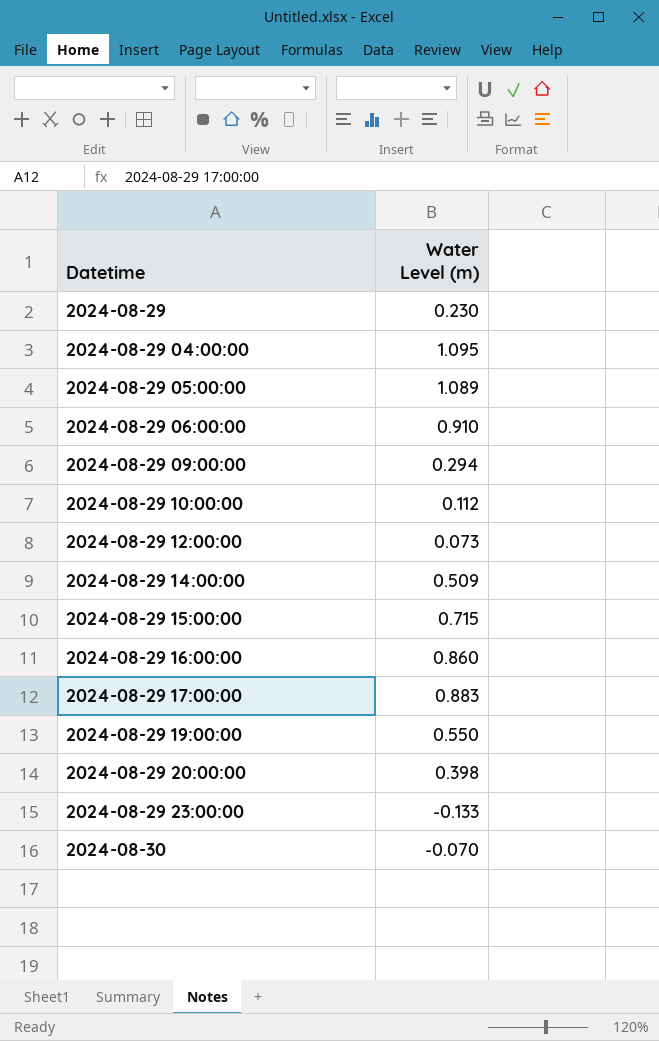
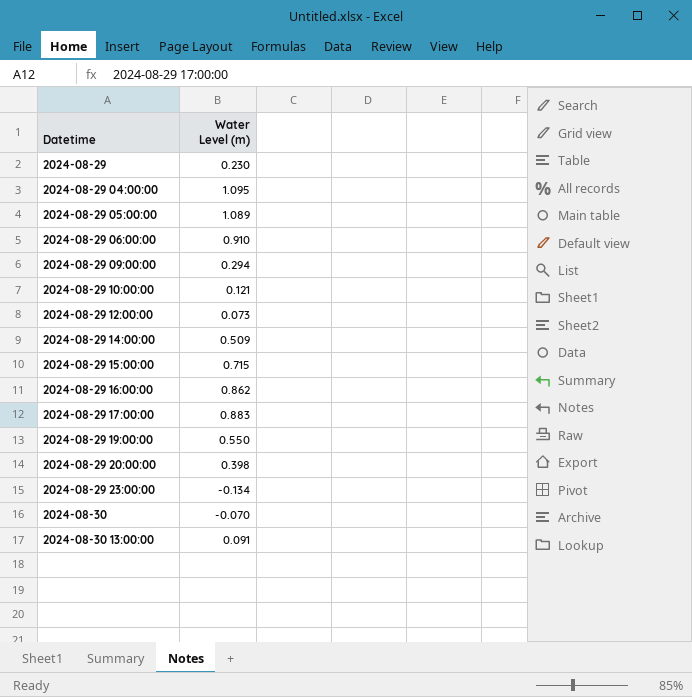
2024-08-29 10:00:00 | Water Level (m): 0.112 -> 0.121
2024-08-29 16:00:00 | Water Level (m): 0.860 -> 0.862
2024-08-29 23:00:00 | Water Level (m): -0.133 -> -0.134
row 2024-08-30 13:00:00: none -> 0.091

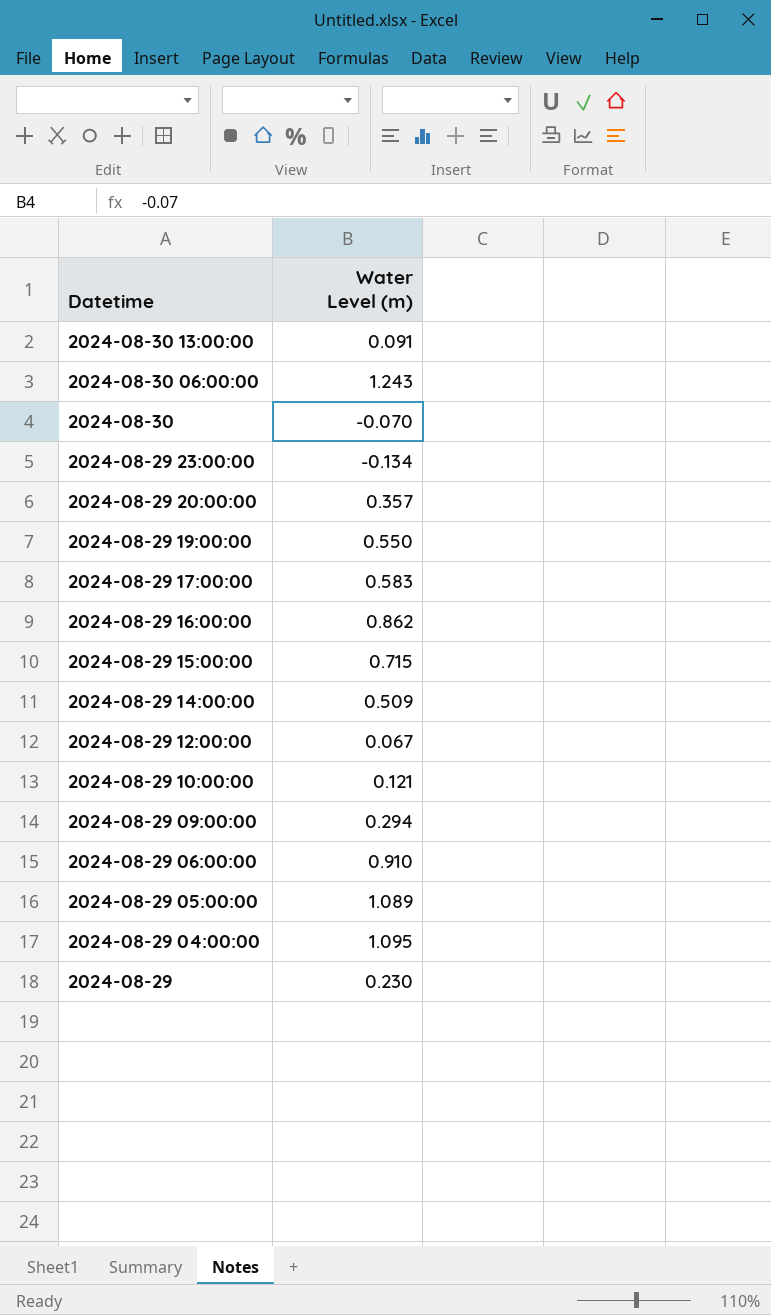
row order: Datetime ascending -> Datetime descending
row 2024-08-30 06:00:00: none -> 1.243
2024-08-29 20:00:00 | Water Level (m): 0.398 -> 0.357
2024-08-29 17:00:00 | Water Level (m): 0.883 -> 0.583
2024-08-29 12:00:00 | Water Level (m): 0.073 -> 0.067

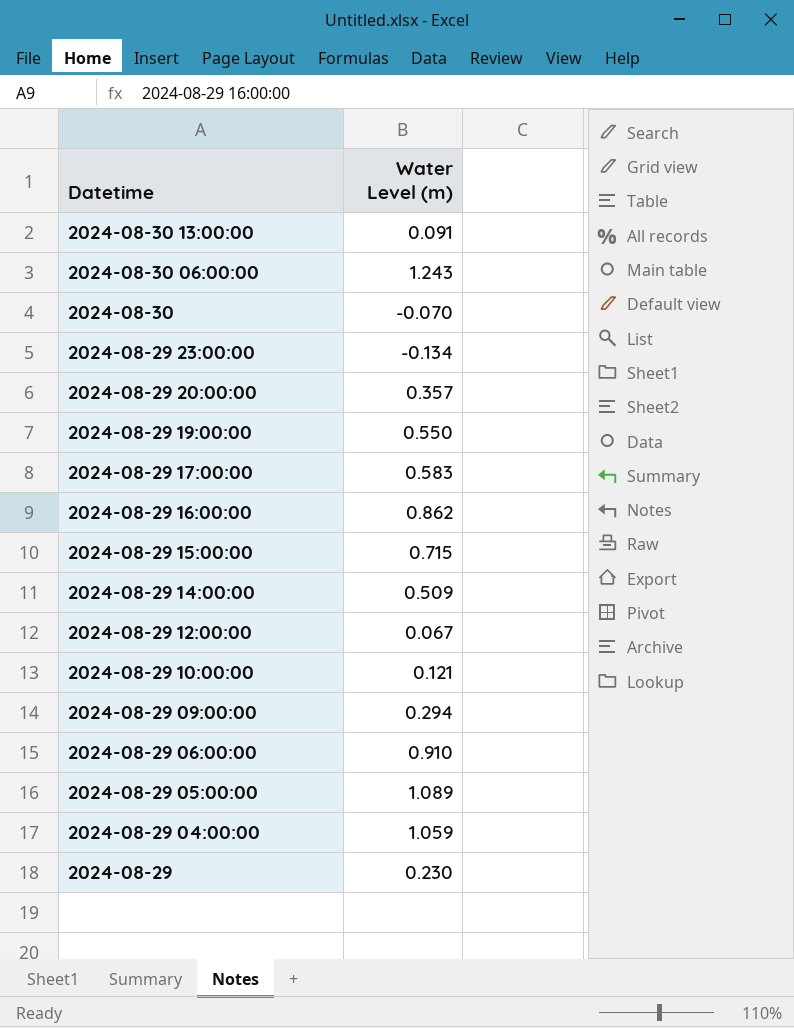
2024-08-29 04:00:00 | Water Level (m): 1.095 -> 1.059

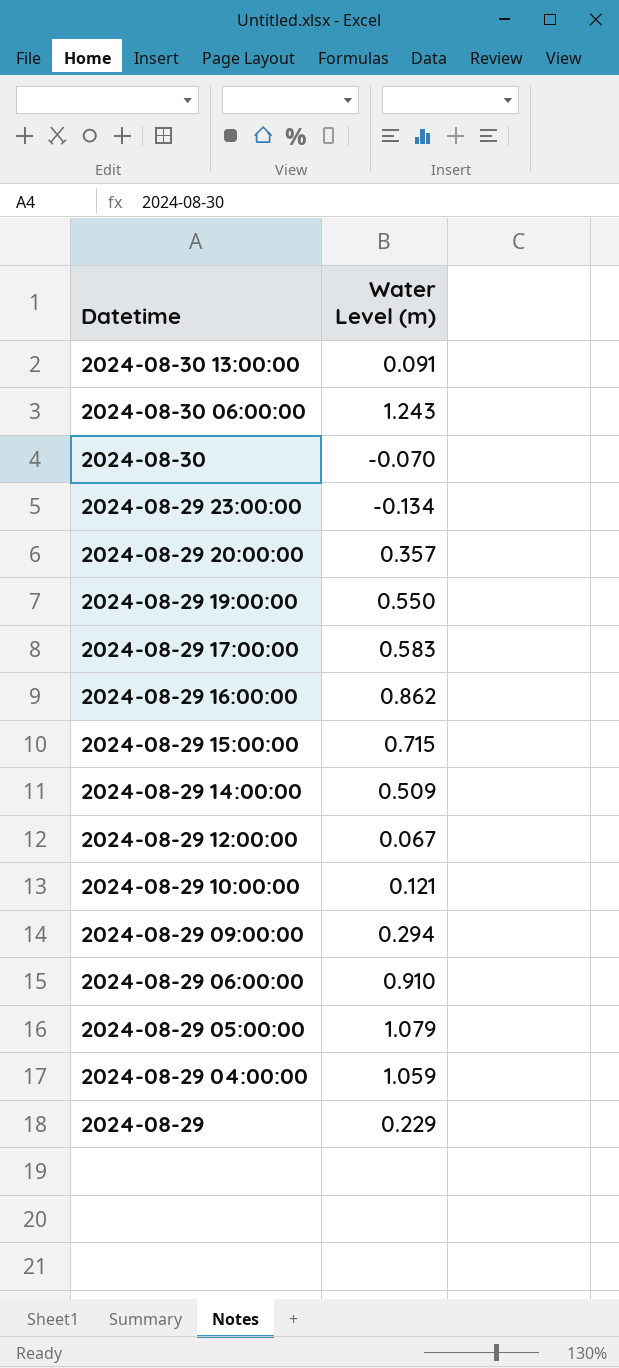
2024-08-29 05:00:00 | Water Level (m): 1.089 -> 1.079
2024-08-29 | Water Level (m): 0.230 -> 0.229

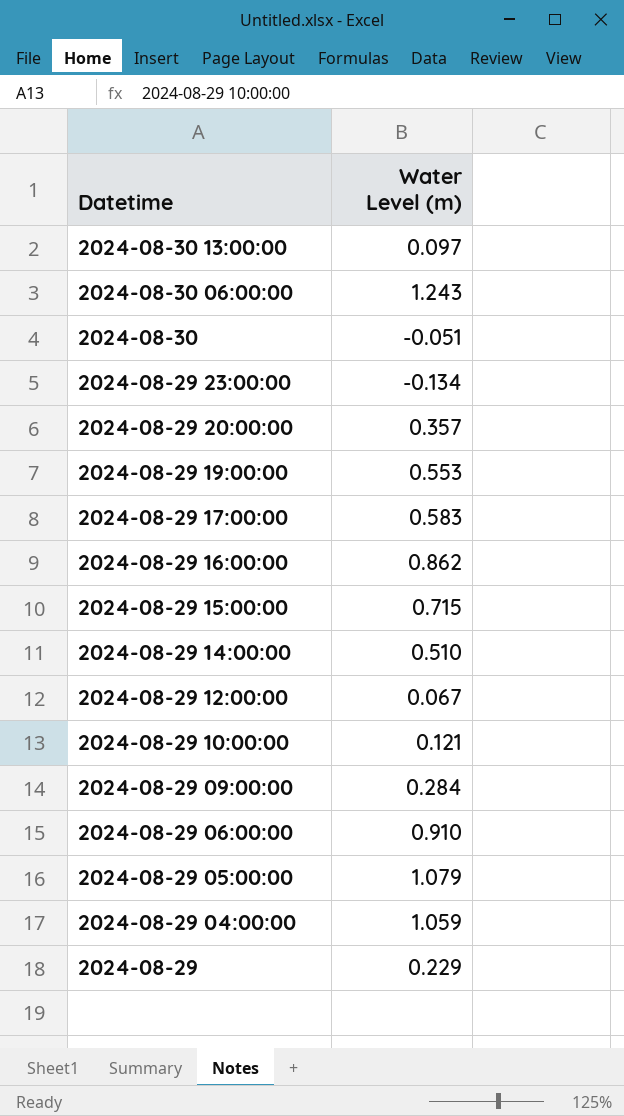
2024-08-30 13:00:00 | Water Level (m): 0.091 -> 0.097
2024-08-30 | Water Level (m): -0.070 -> -0.051
2024-08-29 19:00:00 | Water Level (m): 0.550 -> 0.553
2024-08-29 14:00:00 | Water Level (m): 0.509 -> 0.510
2024-08-29 09:00:00 | Water Level (m): 0.294 -> 0.284

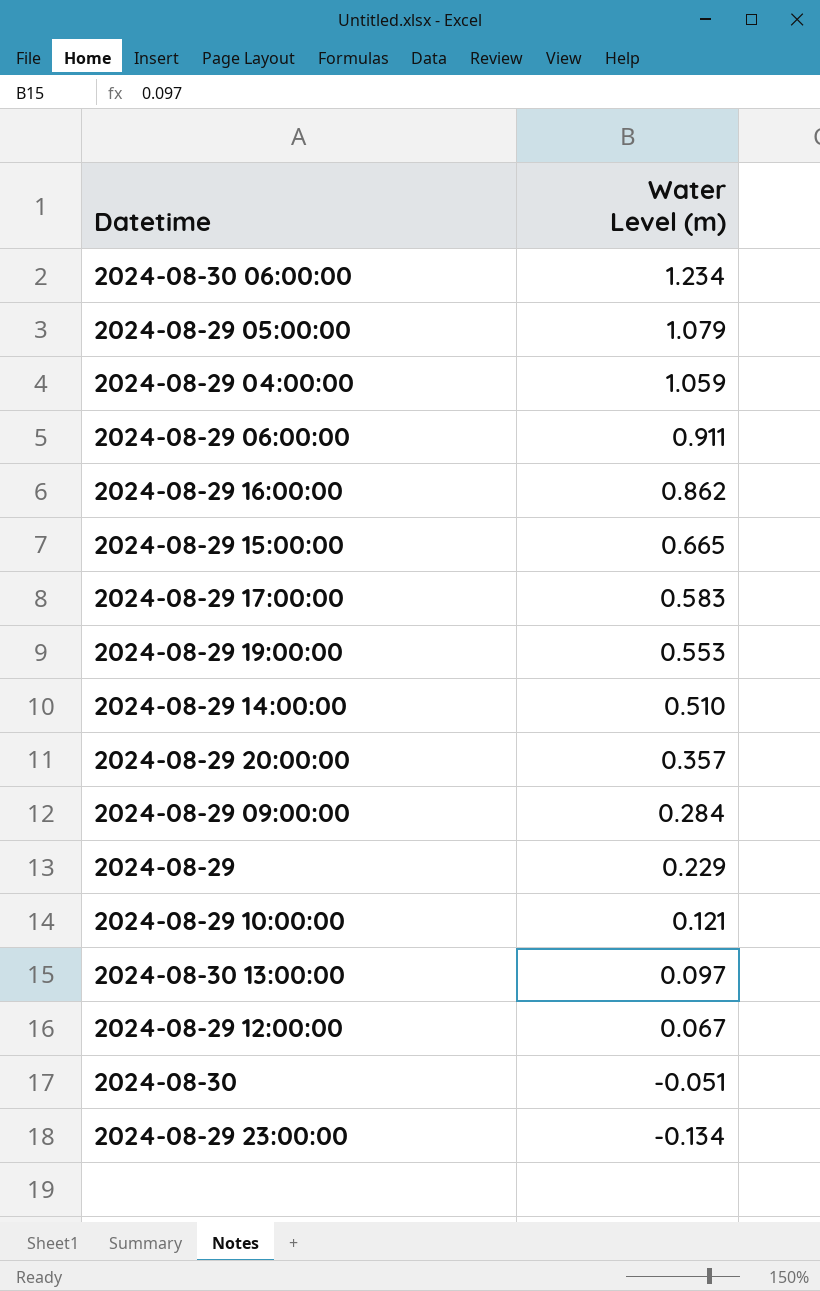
row order: Datetime descending -> Water Level (m) descending
2024-08-30 06:00:00 | Water Level (m): 1.243 -> 1.234
2024-08-29 06:00:00 | Water Level (m): 0.910 -> 0.911
2024-08-29 15:00:00 | Water Level (m): 0.715 -> 0.665

